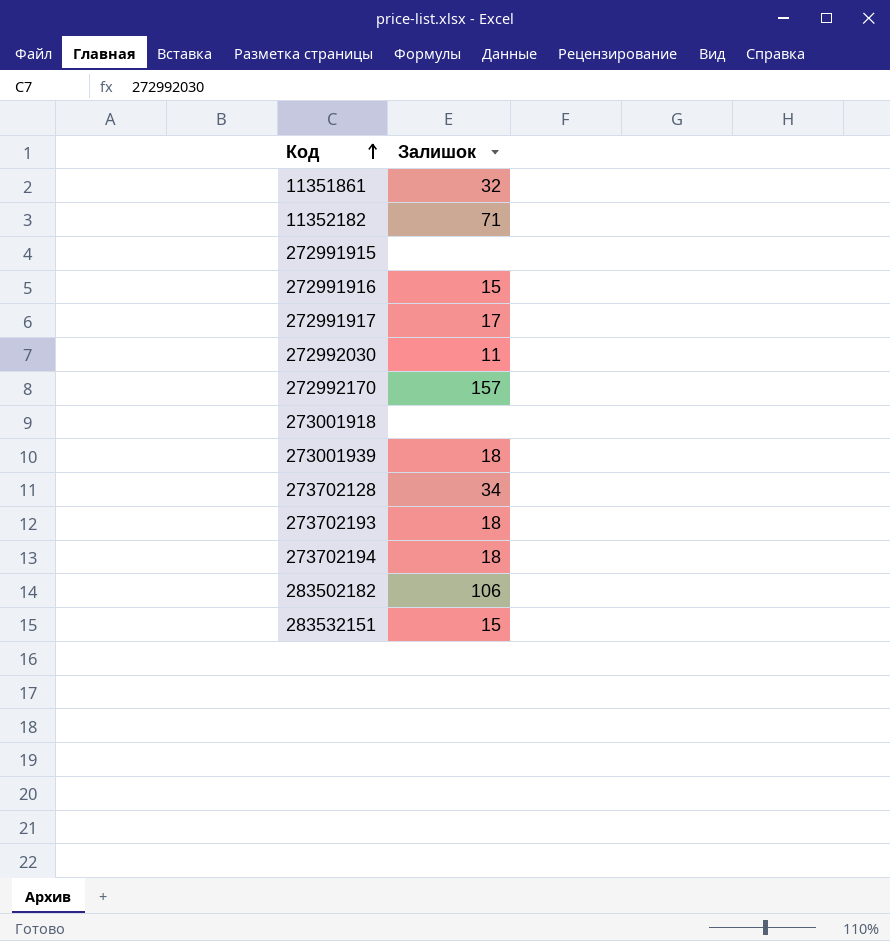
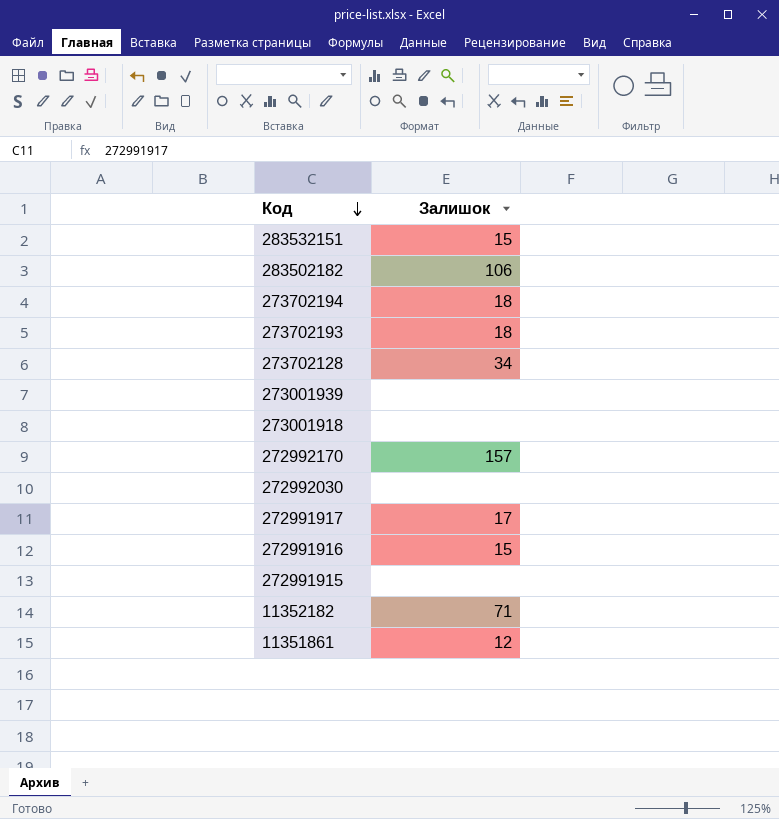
row order: Код ascending -> Код descending
273001939 | Залишок: 18 -> none
272992030 | Залишок: 11 -> none
11351861 | Залишок: 32 -> 12

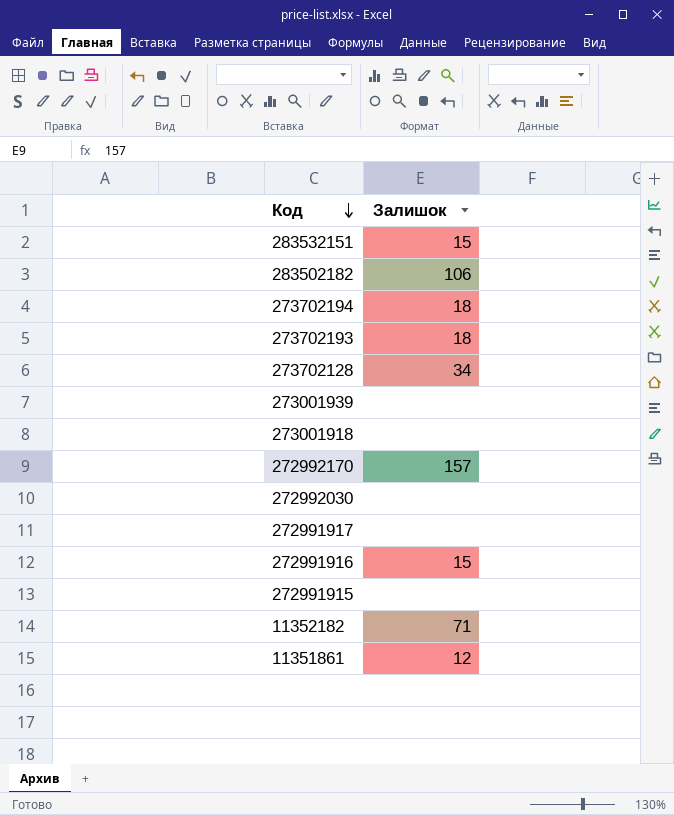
272991917 | Залишок: 17 -> none

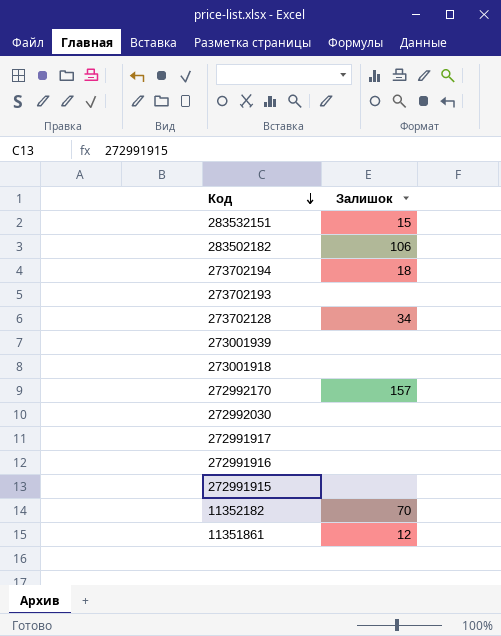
273702193 | Залишок: 18 -> none
272991916 | Залишок: 15 -> none
11352182 | Залишок: 71 -> 70

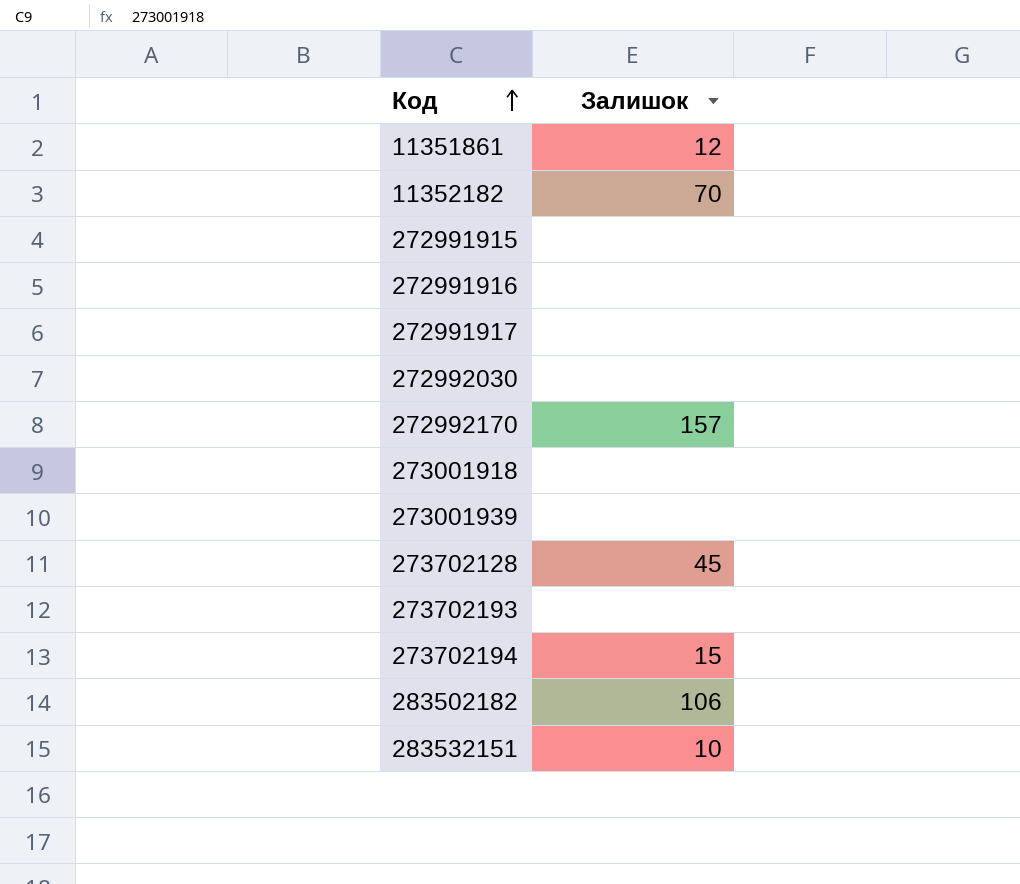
row order: Код descending -> Код ascending
273702128 | Залишок: 34 -> 45
273702194 | Залишок: 18 -> 15
283532151 | Залишок: 15 -> 10

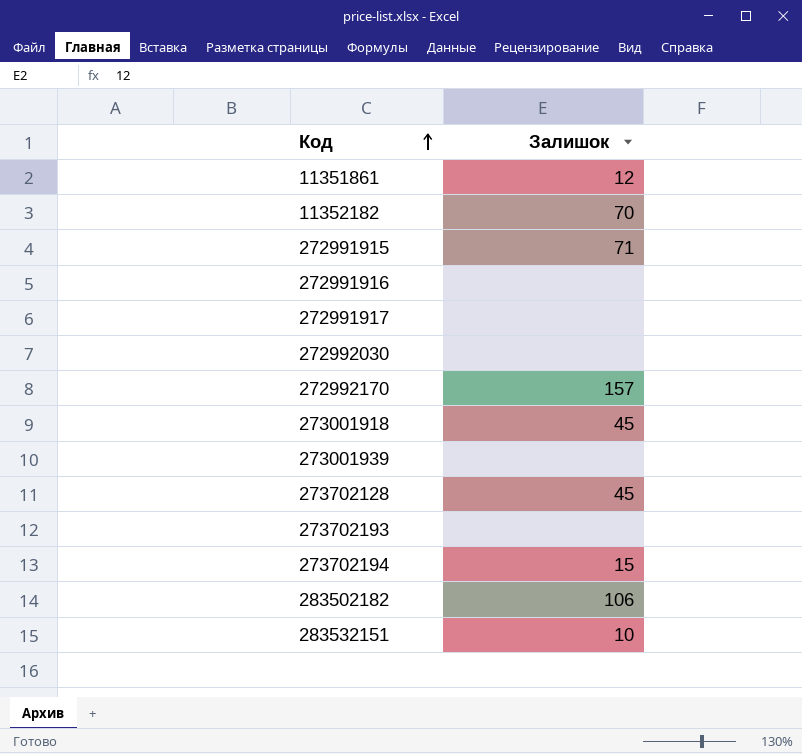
272991915 | Залишок: none -> 71
273001918 | Залишок: none -> 45

